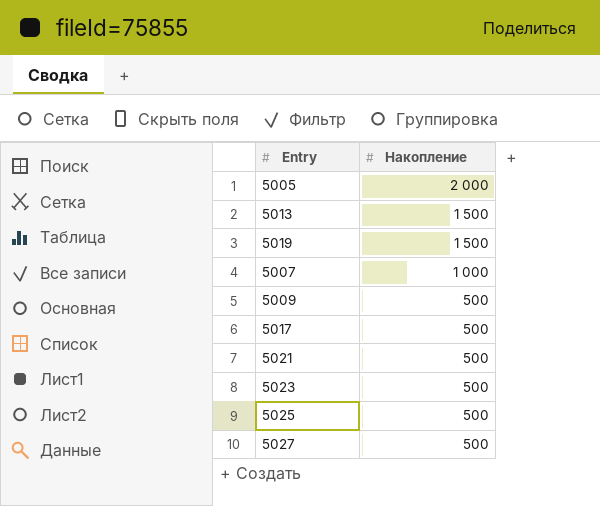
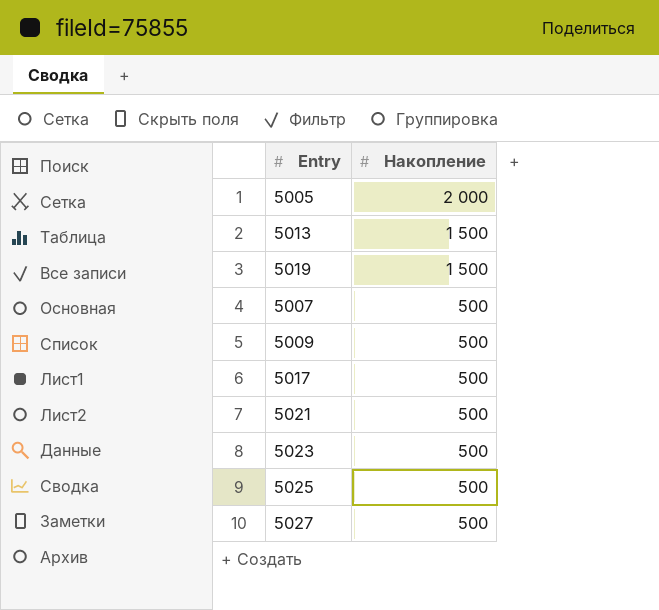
5007 | Накопление: 1 000 -> 500

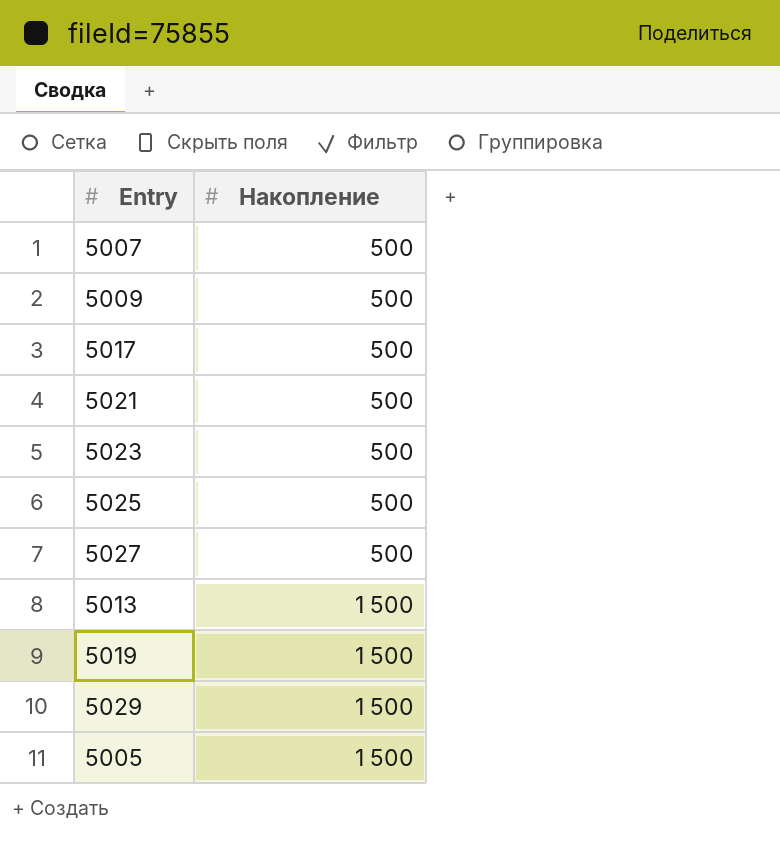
row order: Накопление descending -> Накопление ascending
row 5029: none -> 1 500
5005 | Накопление: 2 000 -> 1 500

